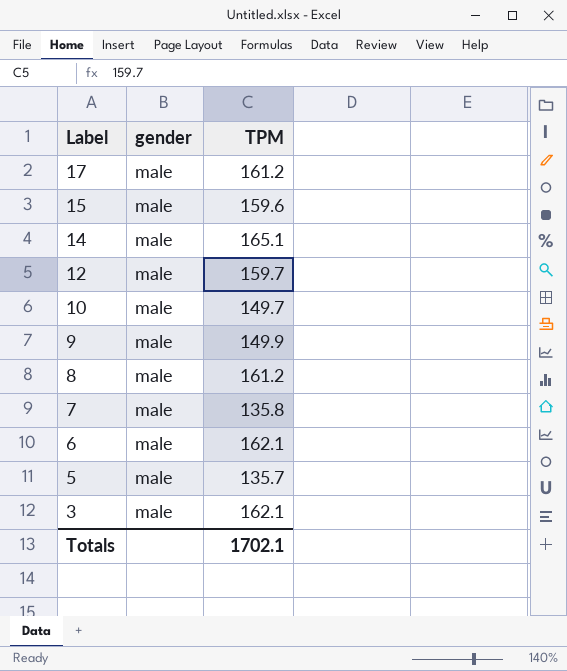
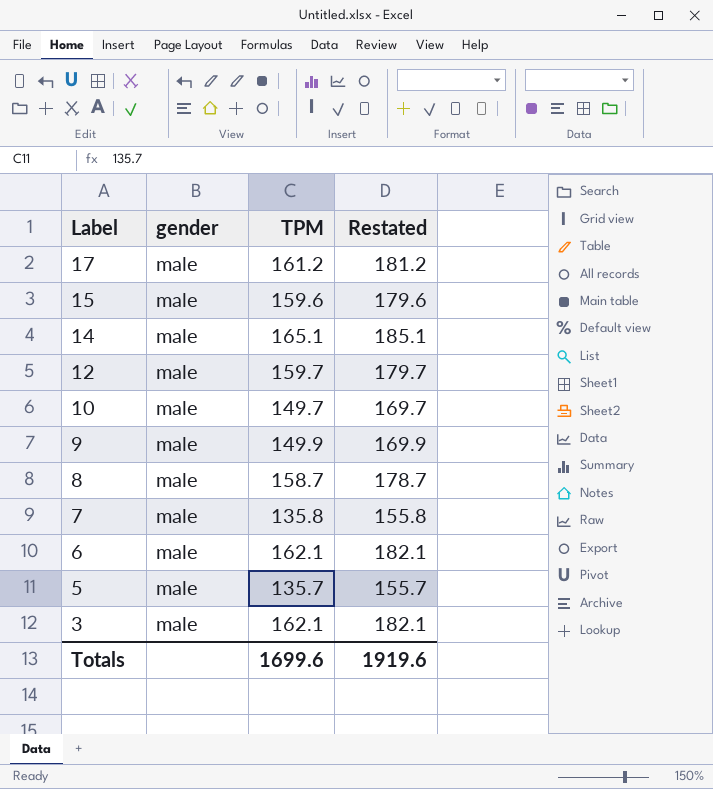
column Restated | formula: none -> [TPM] + 20
8 | TPM: 161.2 -> 158.7
Totals | TPM: 1702.1 -> 1699.6

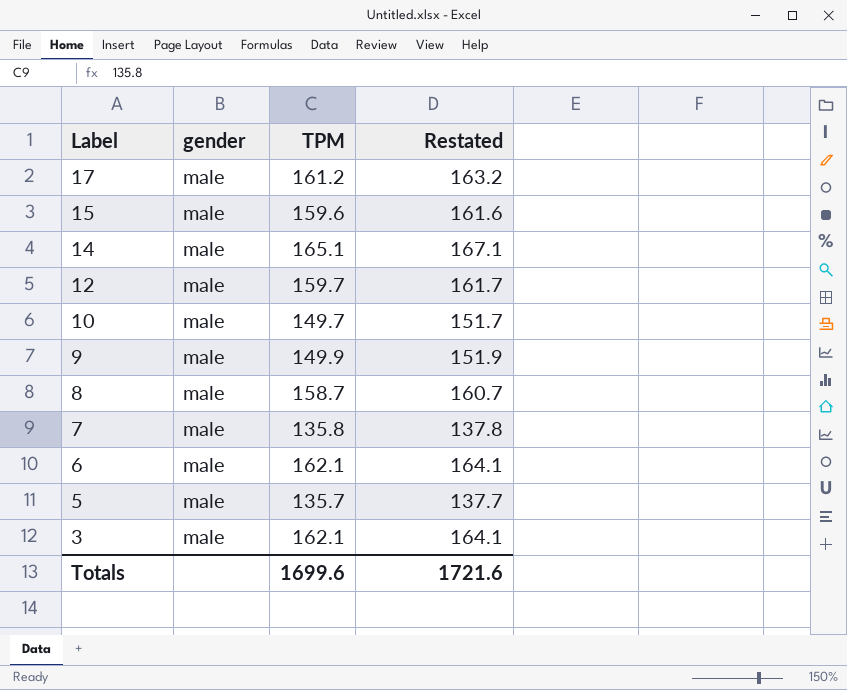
column Restated | formula: [TPM] + 20 -> [TPM] + 2
Totals | Restated: 1919.6 -> 1721.6

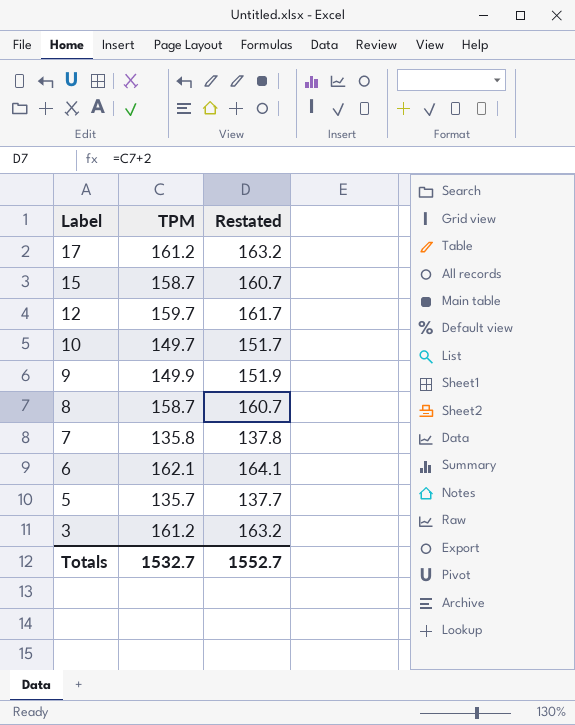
column gender | position: 2 -> none
row 14: male | 165.1 | 167.1 -> none
15 | TPM: 159.6 -> 158.7
15 | Restated: 161.6 -> 160.7
3 | TPM: 162.1 -> 161.2
3 | Restated: 164.1 -> 163.2
Totals | TPM: 1699.6 -> 1532.7
Totals | Restated: 1721.6 -> 1552.7

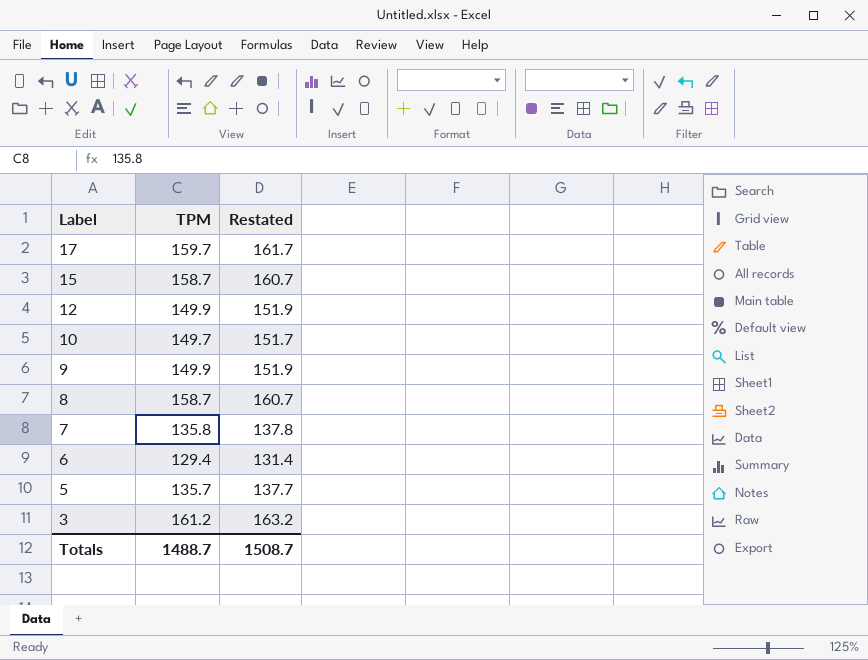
17 | TPM: 161.2 -> 159.7
17 | Restated: 163.2 -> 161.7
12 | TPM: 159.7 -> 149.9
12 | Restated: 161.7 -> 151.9
6 | TPM: 162.1 -> 129.4
6 | Restated: 164.1 -> 131.4
Totals | TPM: 1532.7 -> 1488.7
Totals | Restated: 1552.7 -> 1508.7

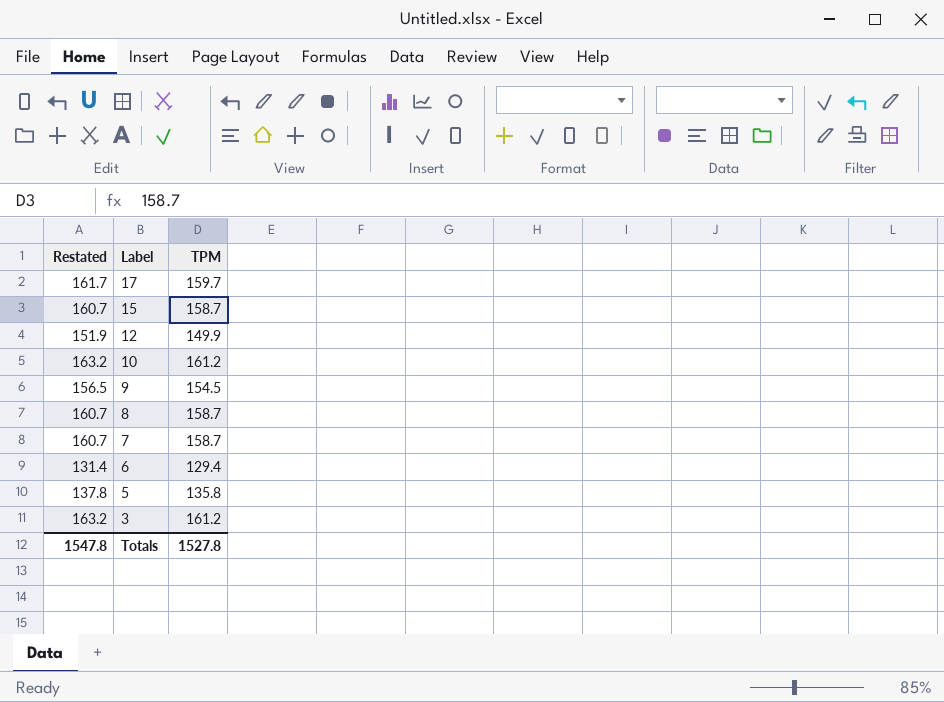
column Restated | position: 3 -> 1
10 | Restated: 151.7 -> 163.2
10 | TPM: 149.7 -> 161.2
9 | Restated: 151.9 -> 156.5
9 | TPM: 149.9 -> 154.5
7 | Restated: 137.8 -> 160.7
7 | TPM: 135.8 -> 158.7
5 | Restated: 137.7 -> 137.8
5 | TPM: 135.7 -> 135.8
Totals | Restated: 1508.7 -> 1547.8
Totals | TPM: 1488.7 -> 1527.8

